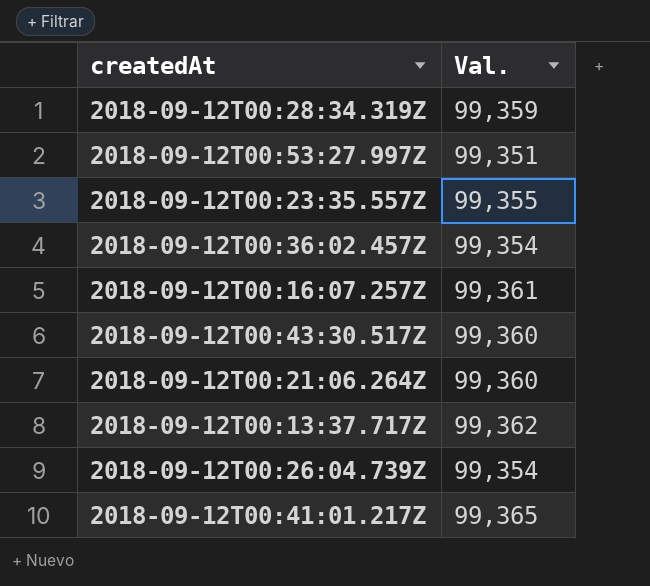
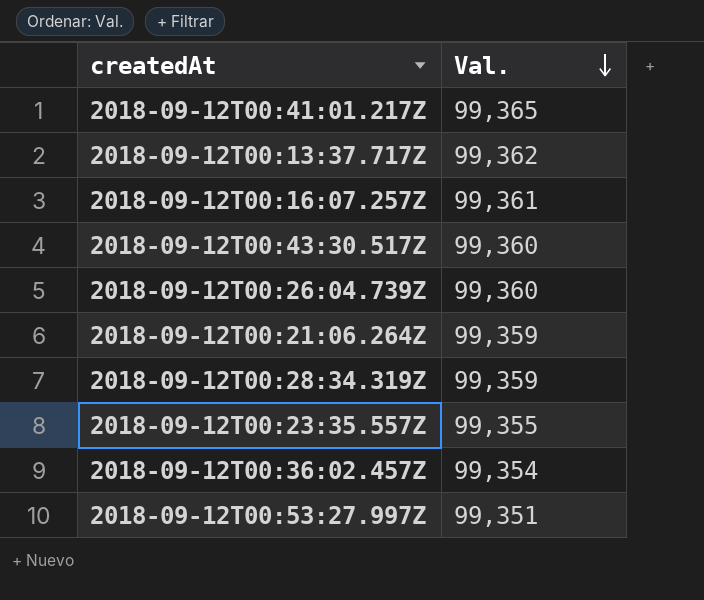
row order: none -> Val. descending
2018-09-12T00:26:04.739Z | Val.: 99,354 -> 99,360
2018-09-12T00:21:06.264Z | Val.: 99,360 -> 99,359

